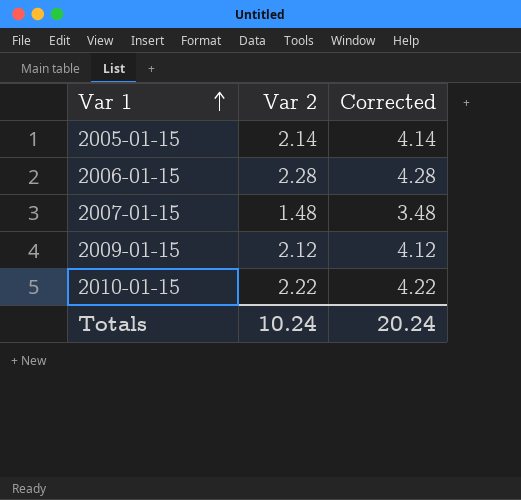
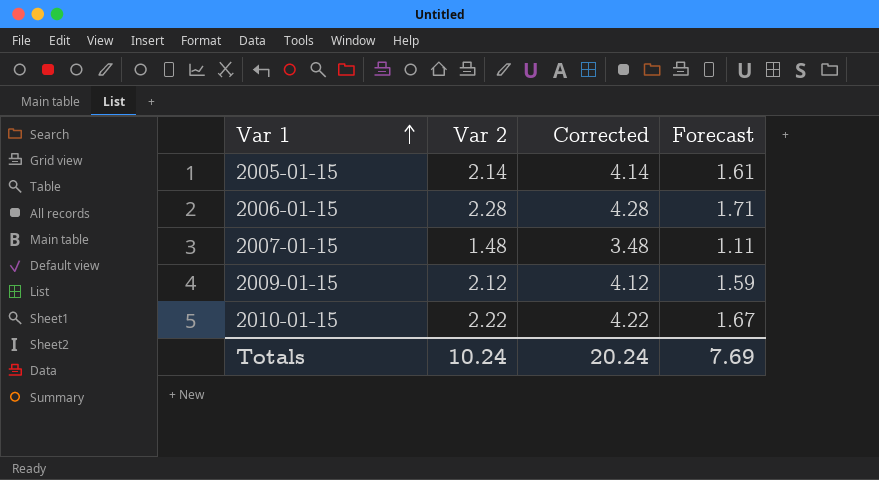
column Forecast | formula: none -> [Var 2] * 0.75

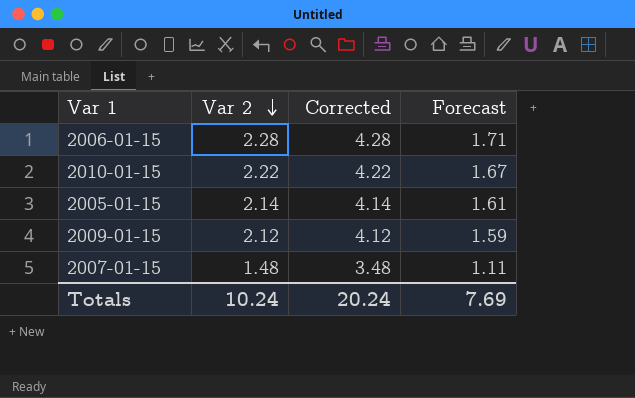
row order: Var 1 ascending -> Var 2 descending

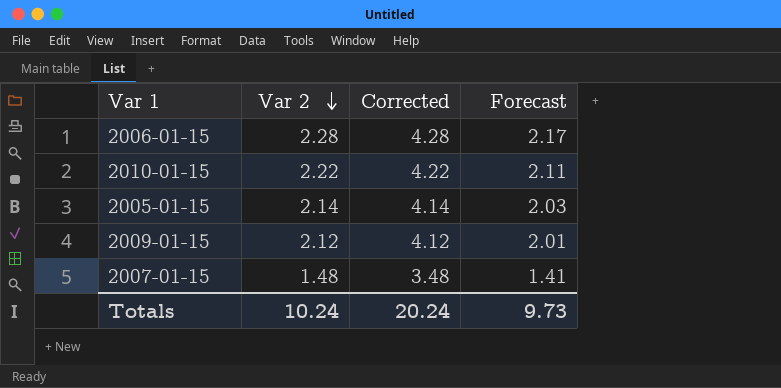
column Forecast | formula: [Var 2] * 0.75 -> [Var 2] * 0.95
Totals | Forecast: 7.69 -> 9.73

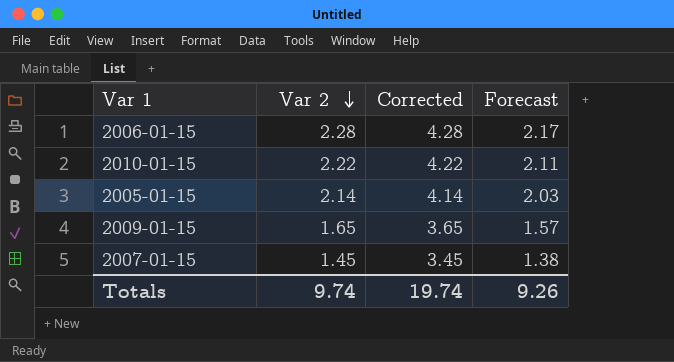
2009-01-15 | Var 2: 2.12 -> 1.65
2009-01-15 | Corrected: 4.12 -> 3.65
2009-01-15 | Forecast: 2.01 -> 1.57
2007-01-15 | Var 2: 1.48 -> 1.45
2007-01-15 | Corrected: 3.48 -> 3.45
2007-01-15 | Forecast: 1.41 -> 1.38
Totals | Var 2: 10.24 -> 9.74
Totals | Corrected: 20.24 -> 19.74
Totals | Forecast: 9.73 -> 9.26

